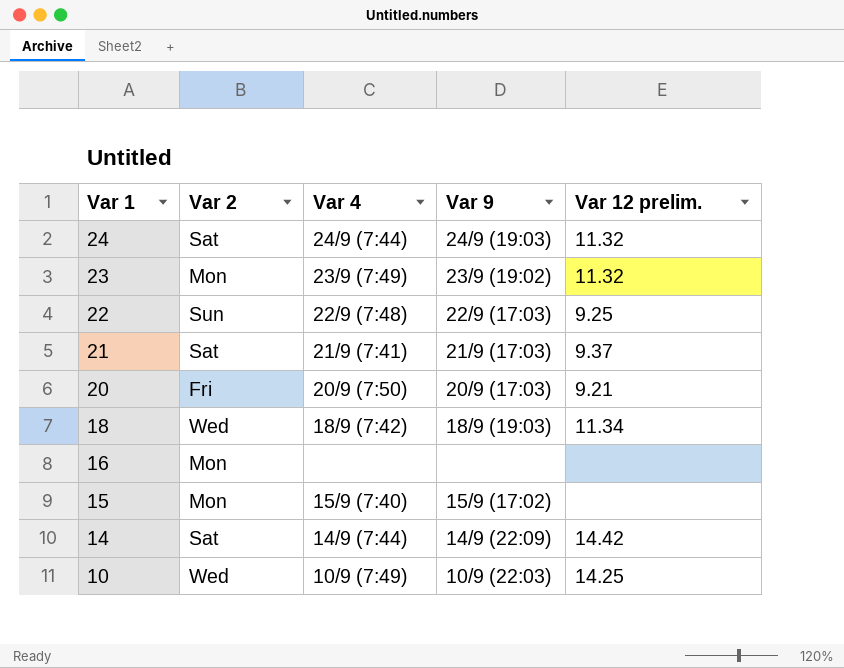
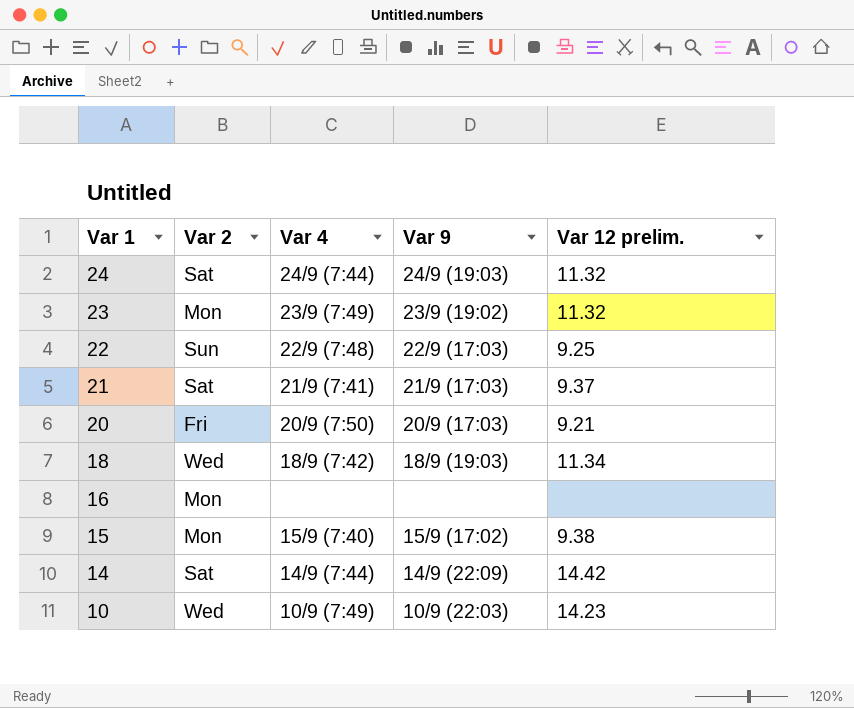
15 | Var 12 prelim.: none -> 9.38
10 | Var 12 prelim.: 14.25 -> 14.23

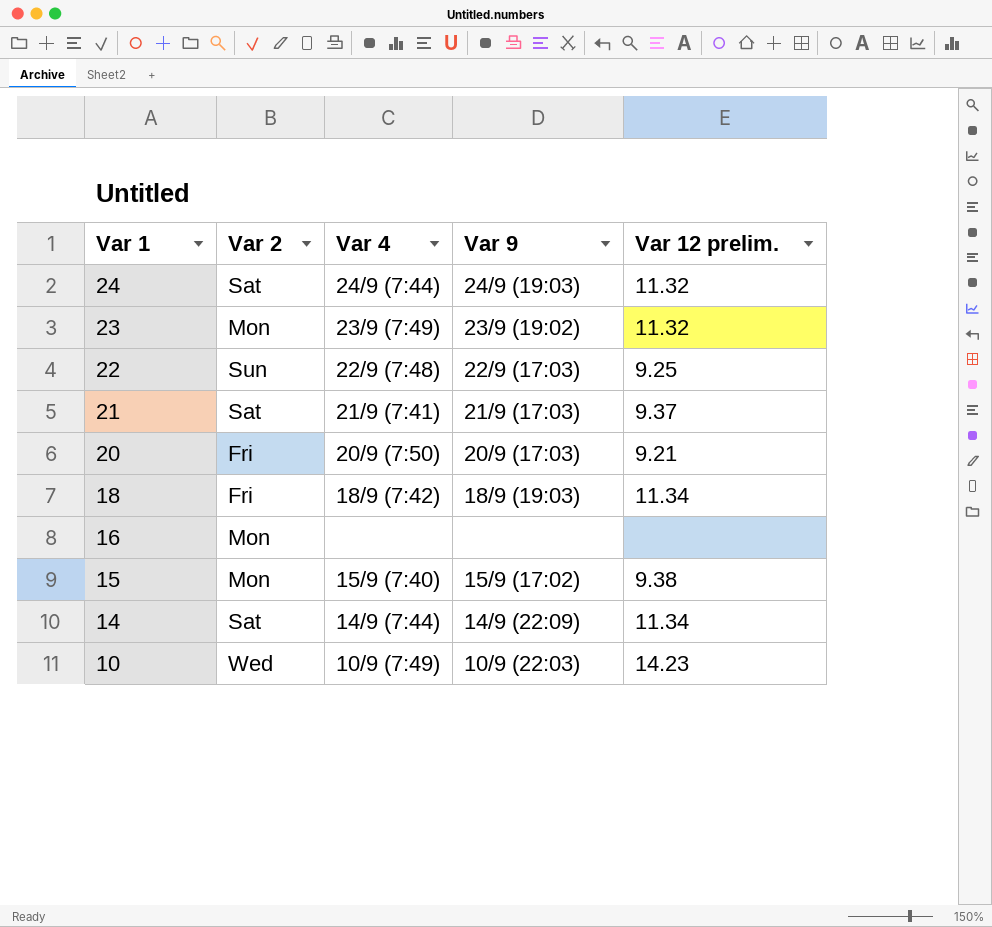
18 | Var 2: Wed -> Fri
14 | Var 12 prelim.: 14.42 -> 11.34

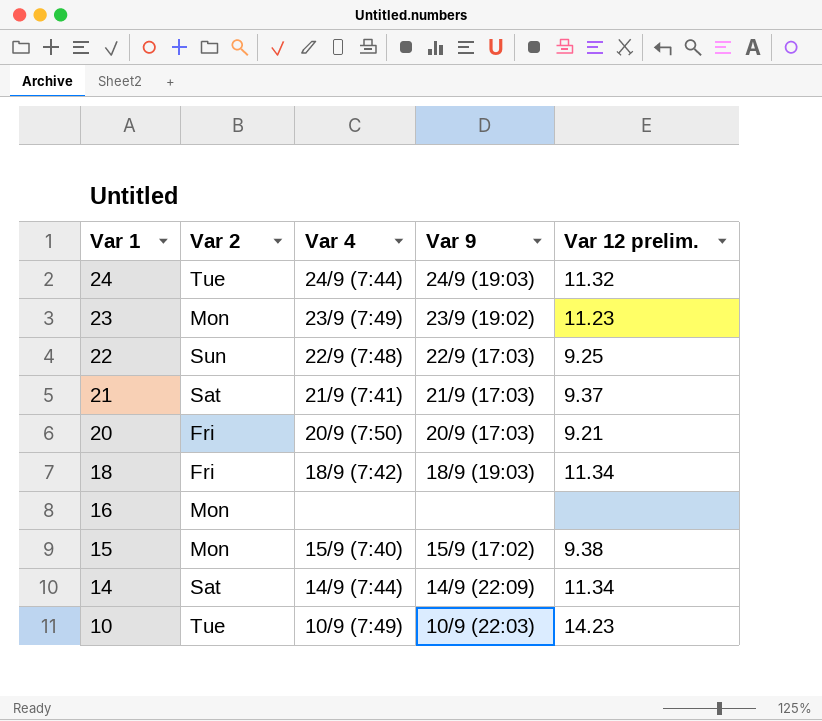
24 | Var 2: Sat -> Tue
23 | Var 12 prelim.: 11.32 -> 11.23
10 | Var 2: Wed -> Tue

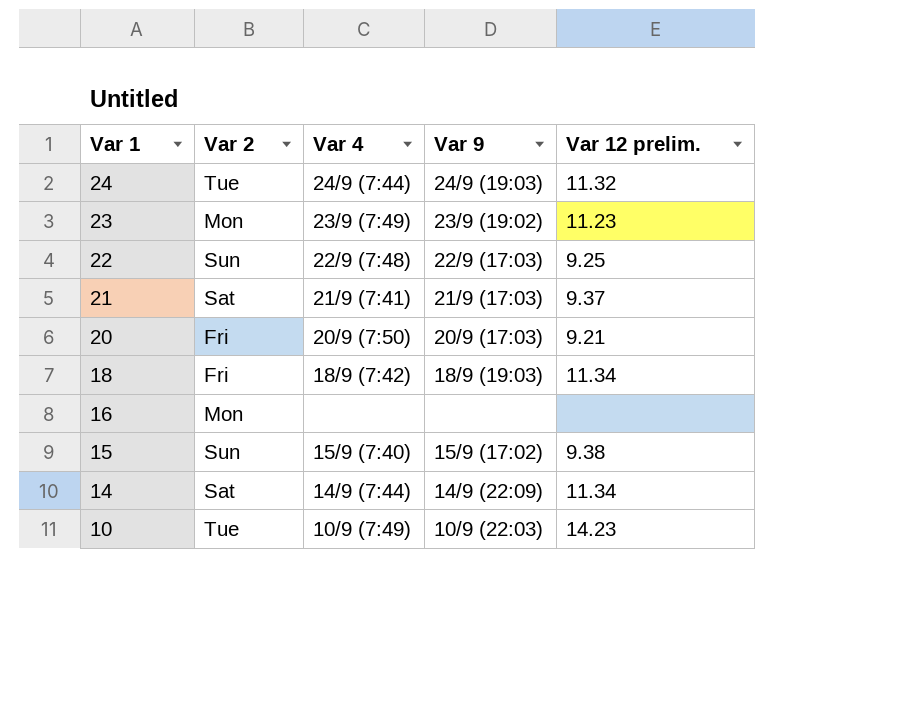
15 | Var 2: Mon -> Sun

